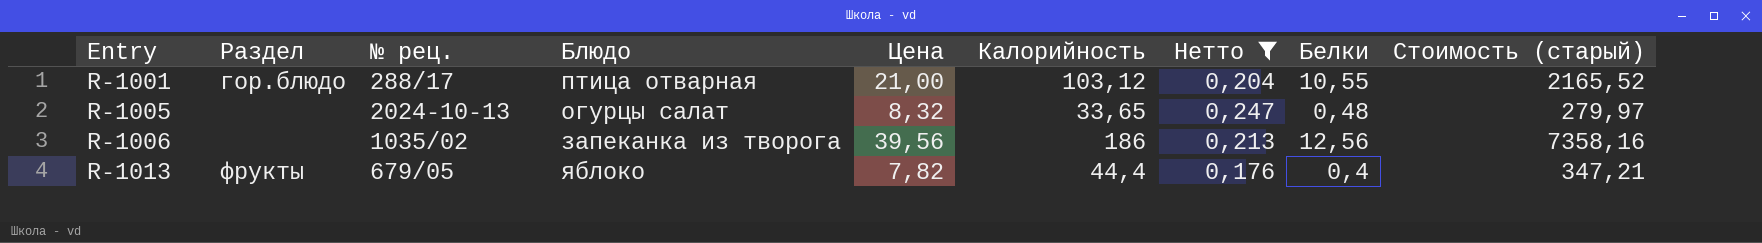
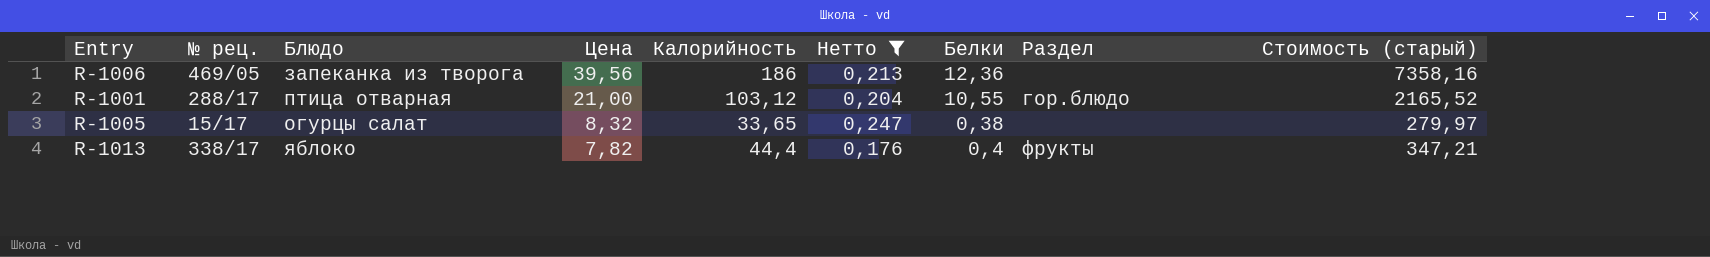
row order: Entry ascending -> Цена descending
column Раздел | position: 2 -> 8
R-1006 | № рец.: 1035/02 -> 469/05
R-1006 | Белки: 12,56 -> 12,36
R-1005 | № рец.: 2024-10-13 -> 15/17
R-1005 | Белки: 0,48 -> 0,38
R-1013 | № рец.: 679/05 -> 338/17

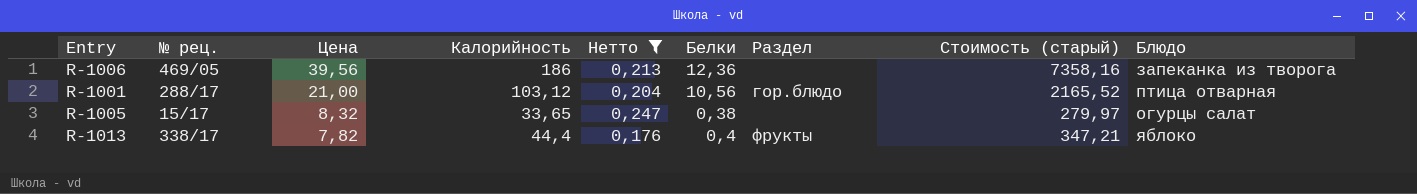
column Блюдо | position: 3 -> 9
R-1001 | Белки: 10,55 -> 10,56

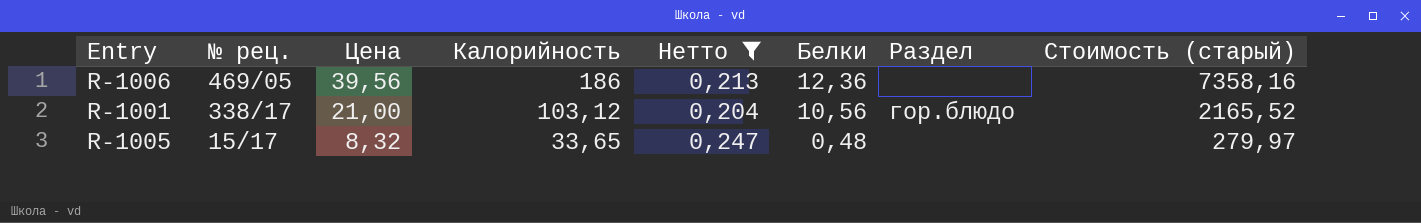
column Блюдо | position: 9 -> none
row R-1013: 338/17 | 7,82 | 44,4 | 0,176 | 0,4 | фрукты | 347,21 | яблоко -> none
R-1001 | № рец.: 288/17 -> 338/17
R-1005 | Белки: 0,38 -> 0,48

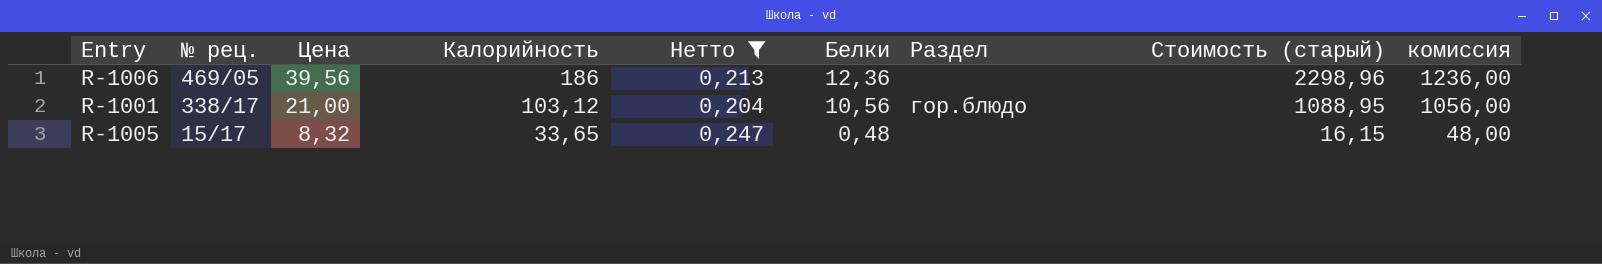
column Стоимость (старый) | formula: [Цена] * [Калорийность] -> [Калорийность] * [Белки]
column комиссия | formula: none -> [Белки] * 100

